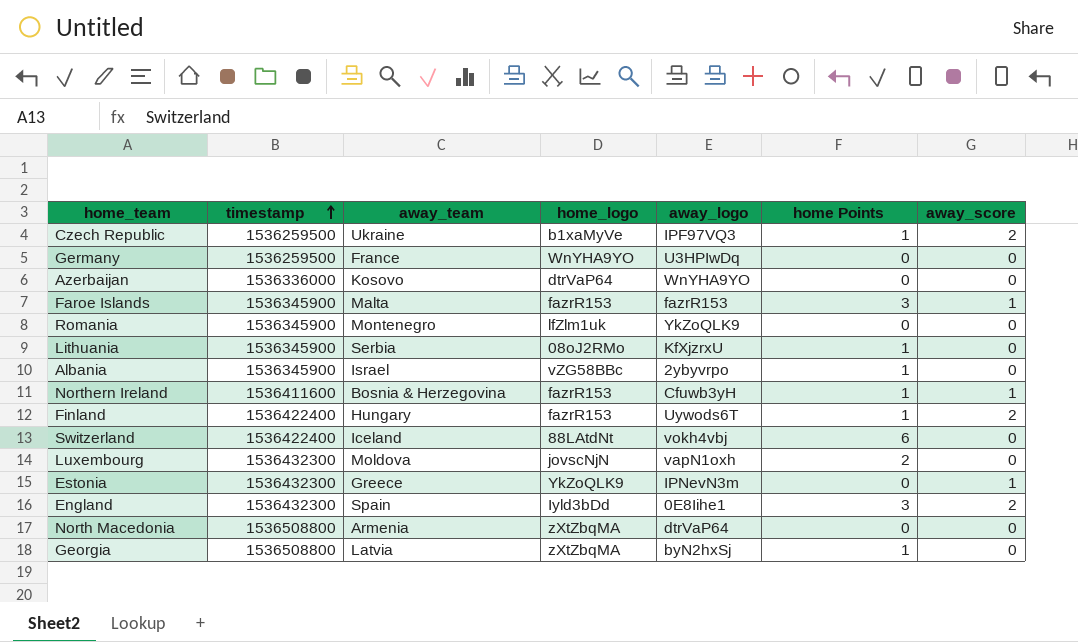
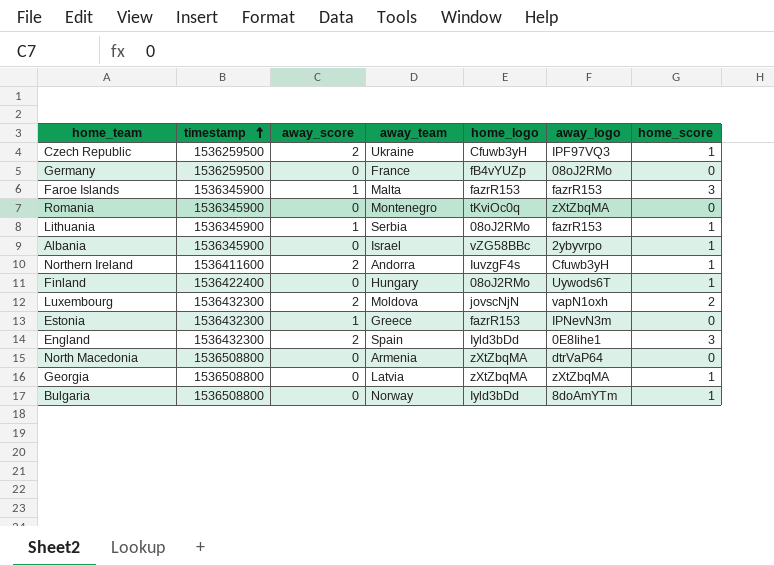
column away_score | position: 7 -> 3
column name: home Points -> home_score
row Azerbaijan: 1536336000 | Kosovo | dtrVaP64 | WnYHA9YO | 0 | 0 -> none
row Switzerland: 1536422400 | Iceland | 88LAtdNt | vokh4vbj | 6 | 0 -> none
Czech Republic | home_logo: b1xaMyVe -> Cfuwb3yH
Germany | home_logo: WnYHA9YO -> fB4vYUZp
Germany | away_logo: U3HPIwDq -> 08oJ2RMo
Romania | home_logo: lfZlm1uk -> tKviOc0q
Romania | away_logo: YkZoQLK9 -> zXtZbqMA
Lithuania | away_score: 0 -> 1
Lithuania | away_logo: KfXjzrxU -> fazrR153
Northern Ireland | away_score: 1 -> 2
Northern Ireland | away_team: Bosnia & Herzegovina -> Andorra
Northern Ireland | home_logo: fazrR153 -> IuvzgF4s
Finland | away_score: 2 -> 0
Finland | home_logo: fazrR153 -> 08oJ2RMo
Luxembourg | away_score: 0 -> 2
Estonia | home_logo: YkZoQLK9 -> fazrR153
Georgia | away_logo: byN2hxSj -> zXtZbqMA
row Bulgaria: none -> 1536508800 | 0 | Norway | Iyld3bDd | 8doAmYTm | 1

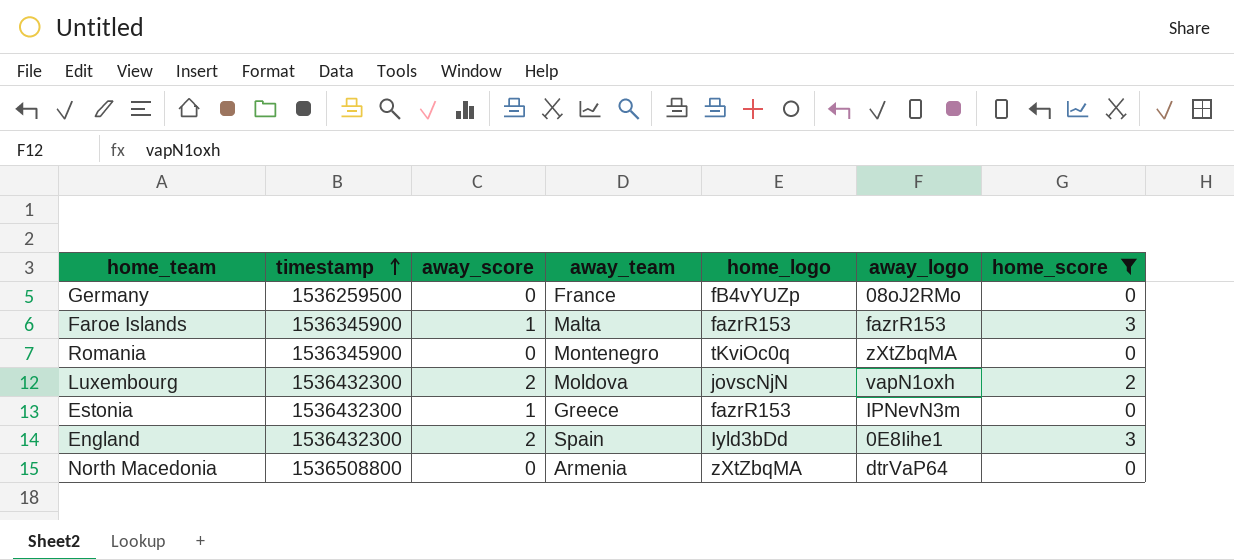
filter: none -> home_score != 1

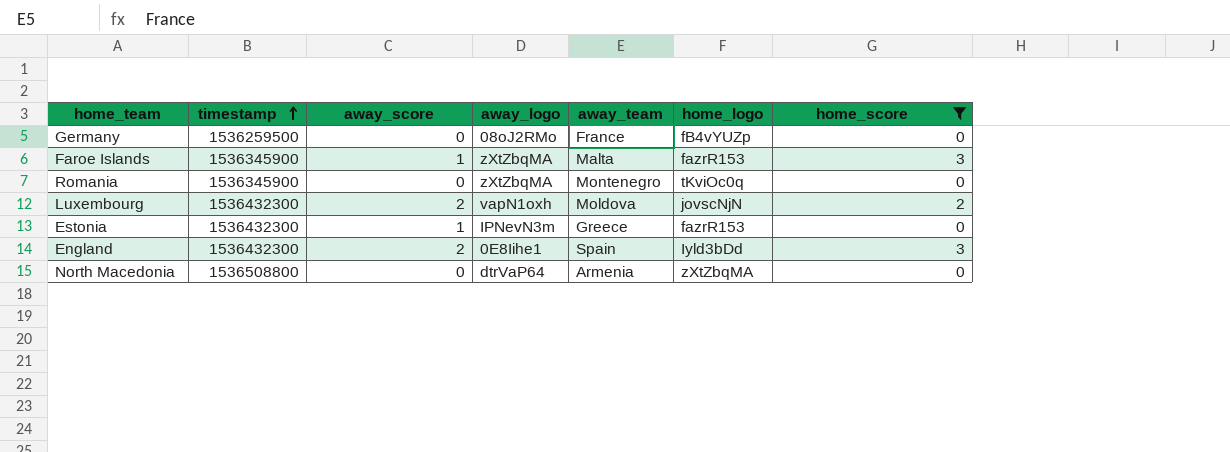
column away_logo | position: 6 -> 4
Faroe Islands | away_logo: fazrR153 -> zXtZbqMA

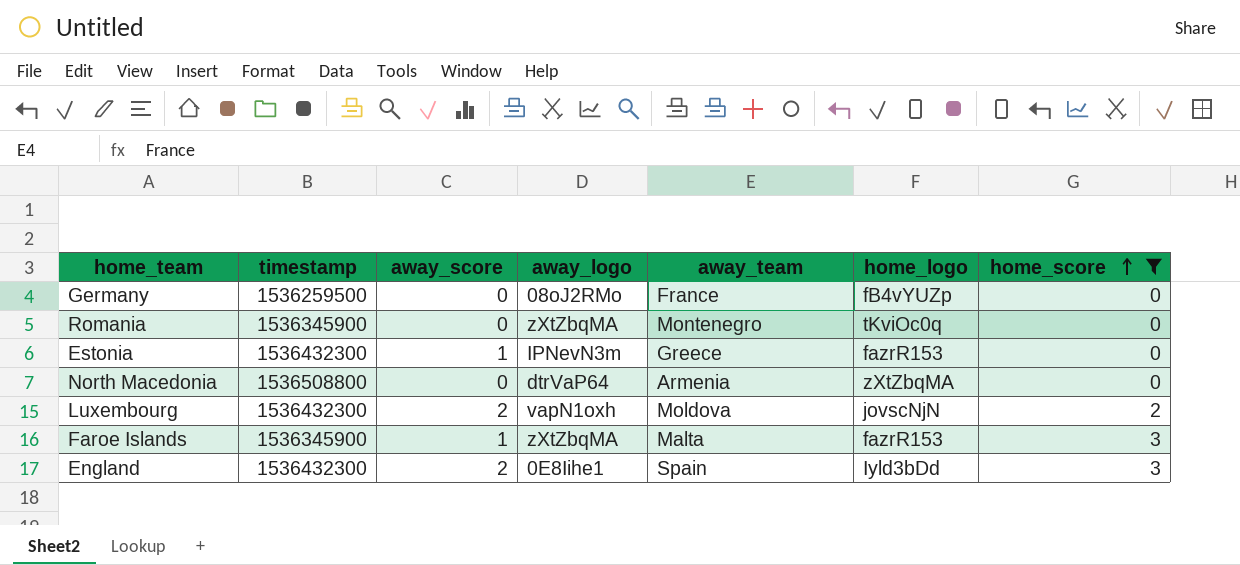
row order: timestamp ascending -> home_score ascending

